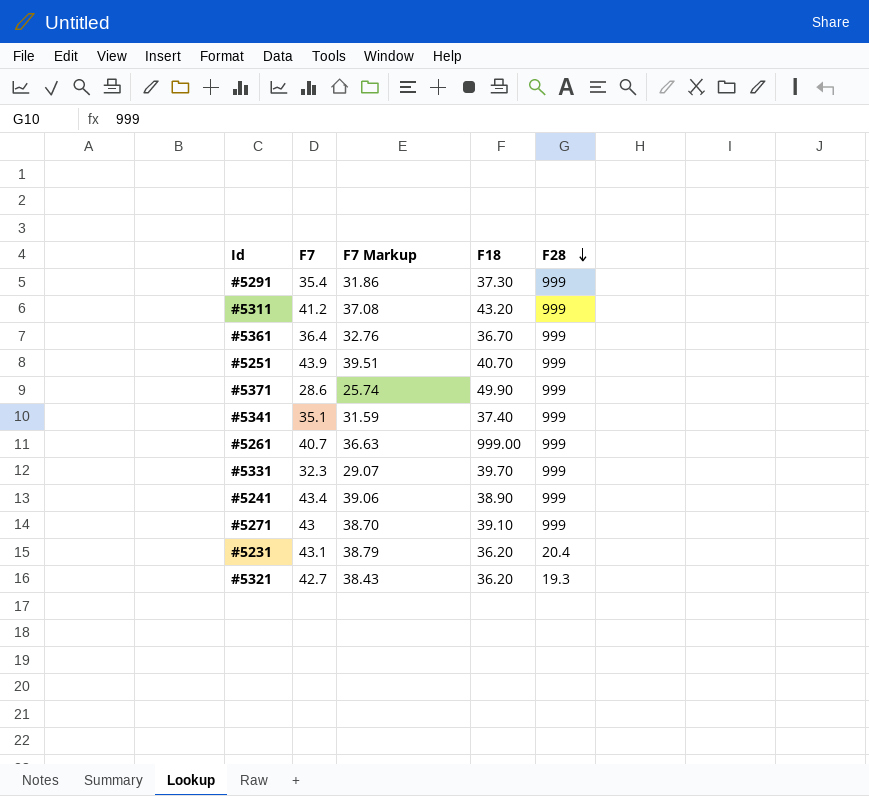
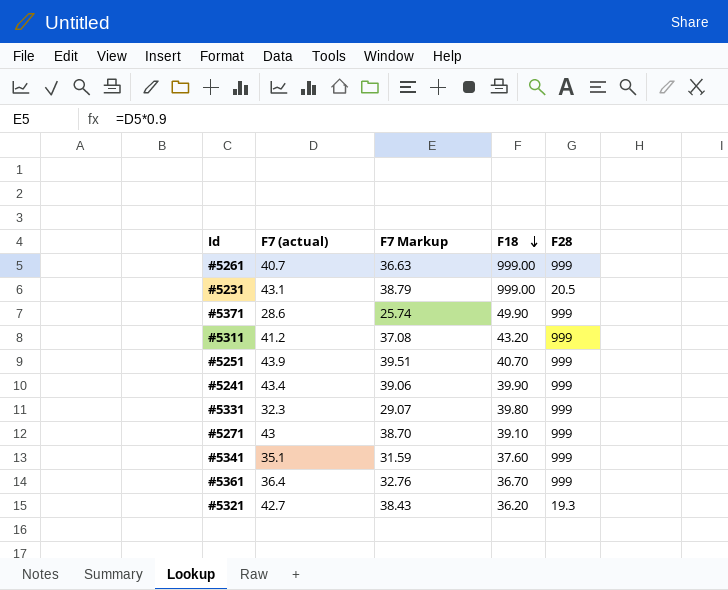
row order: F28 descending -> F18 descending
column name: F7 -> F7 (actual)
row #5291: 35.4 | 31.86 | 37.30 | 999 -> none
#5231 | F18: 36.20 -> 999.00
#5231 | F28: 20.4 -> 20.5
#5241 | F18: 38.90 -> 39.90
#5331 | F18: 39.70 -> 39.80
#5341 | F18: 37.40 -> 37.60

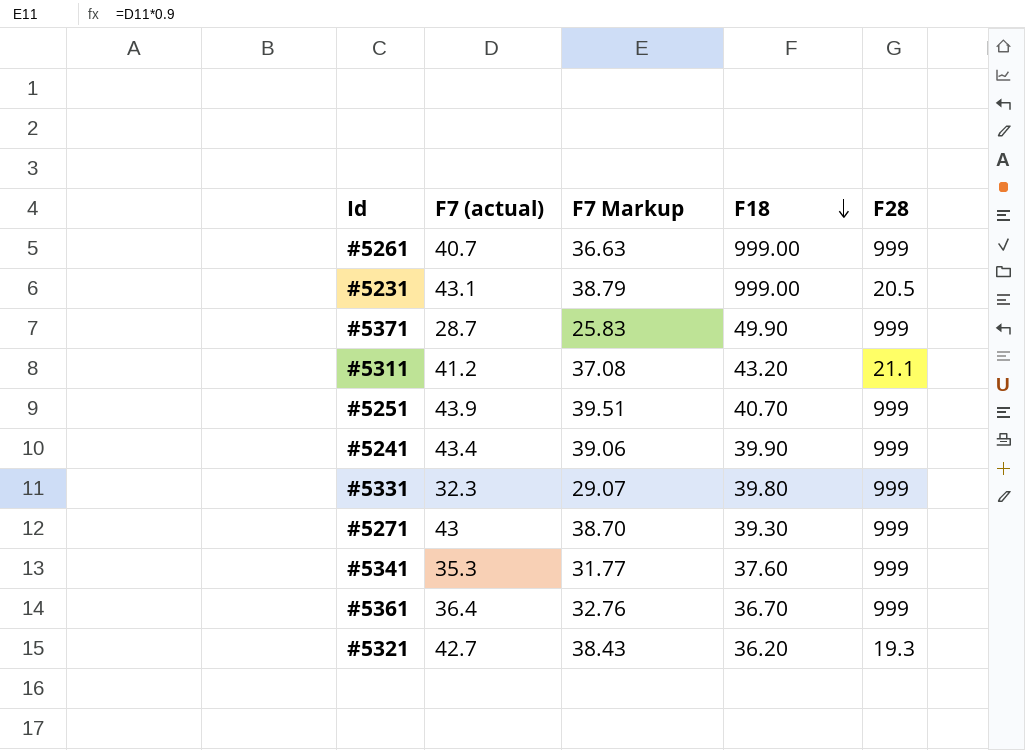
#5371 | F7 (actual): 28.6 -> 28.7
#5371 | F7 Markup: 25.74 -> 25.83
#5311 | F28: 999 -> 21.1
#5271 | F18: 39.10 -> 39.30
#5341 | F7 (actual): 35.1 -> 35.3
#5341 | F7 Markup: 31.59 -> 31.77

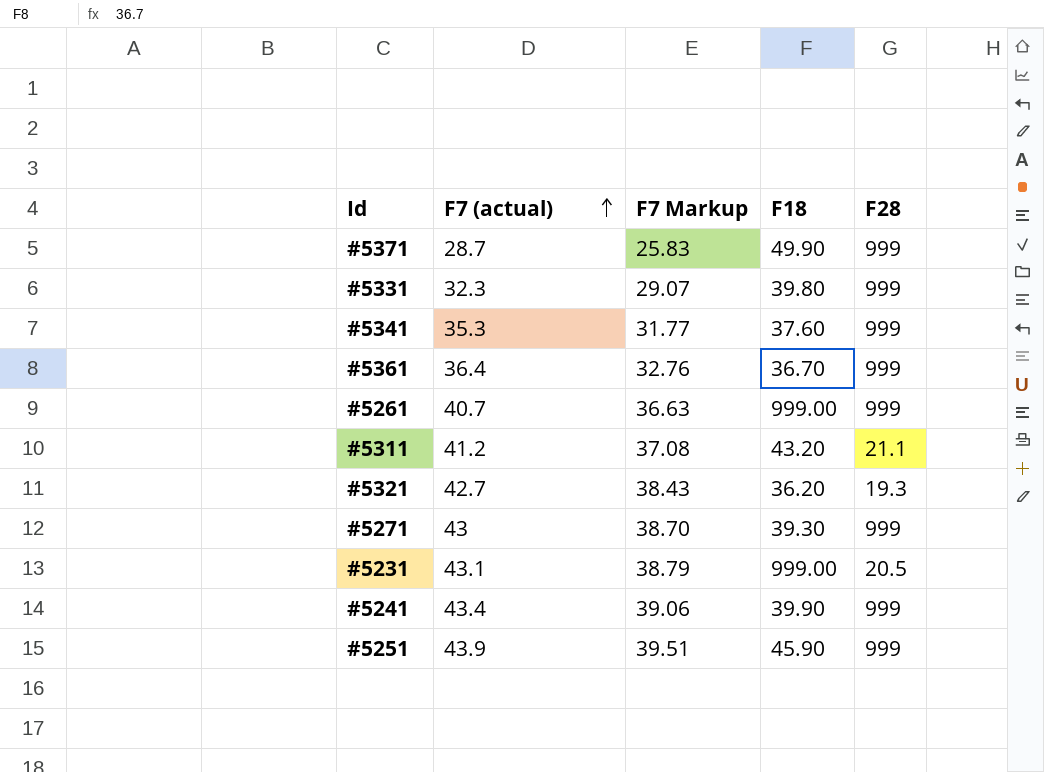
row order: F18 descending -> F7 (actual) ascending
#5251 | F18: 40.70 -> 45.90

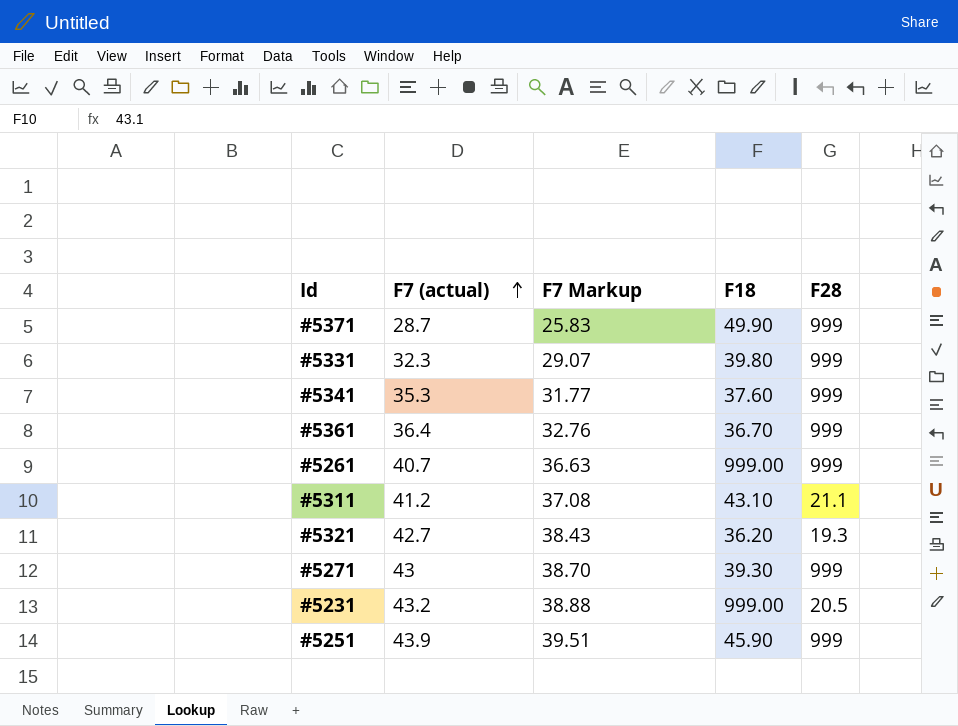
row #5241: 43.4 | 39.06 | 39.90 | 999 -> none
#5311 | F18: 43.20 -> 43.10
#5231 | F7 (actual): 43.1 -> 43.2
#5231 | F7 Markup: 38.79 -> 38.88

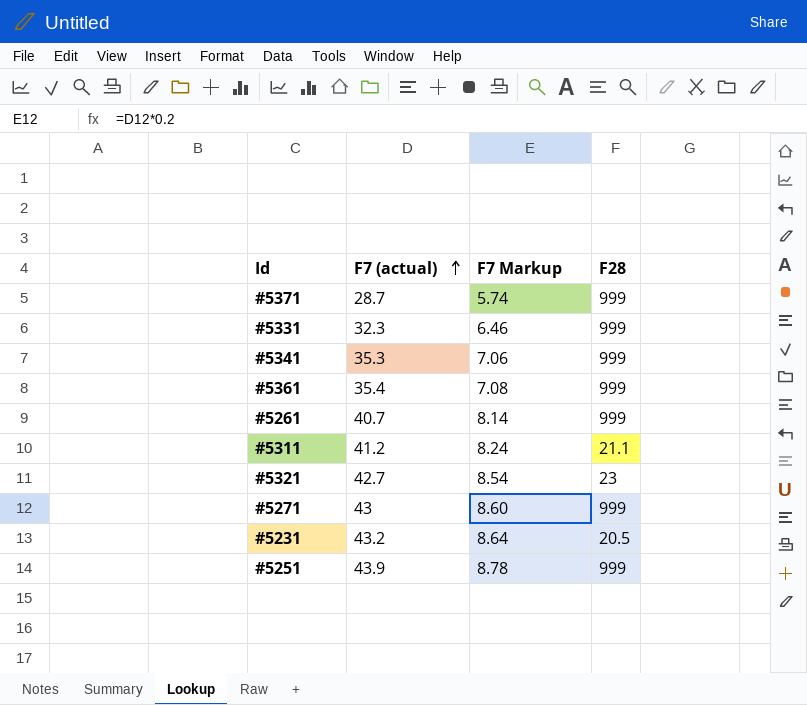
column F18 | position: 4 -> none
column F7 Markup | formula: [F7 (actual)] * 0.9 -> [F7 (actual)] * 0.2
#5361 | F7 (actual): 36.4 -> 35.4
#5321 | F28: 19.3 -> 23

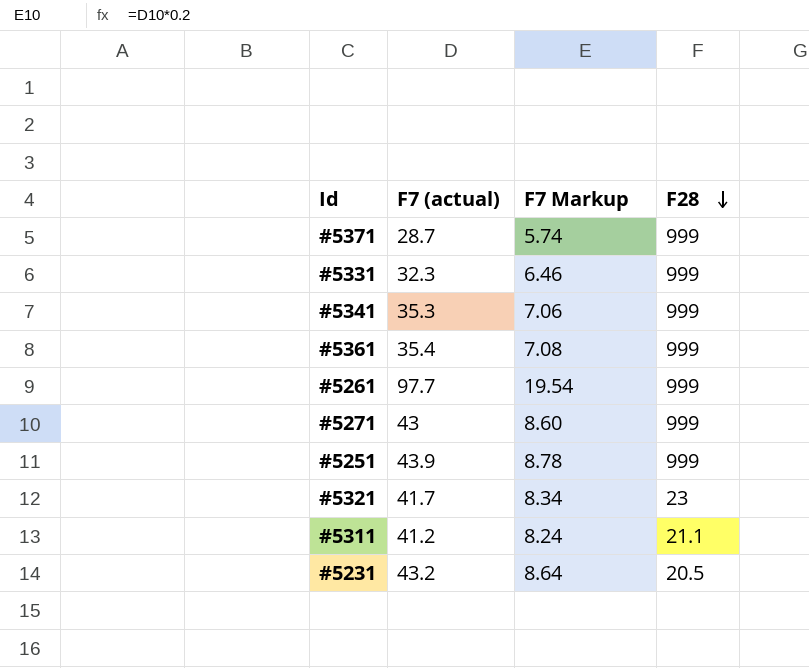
row order: F7 (actual) ascending -> F28 descending
#5261 | F7 (actual): 40.7 -> 97.7
#5261 | F7 Markup: 8.14 -> 19.54
#5321 | F7 (actual): 42.7 -> 41.7
#5321 | F7 Markup: 8.54 -> 8.34

